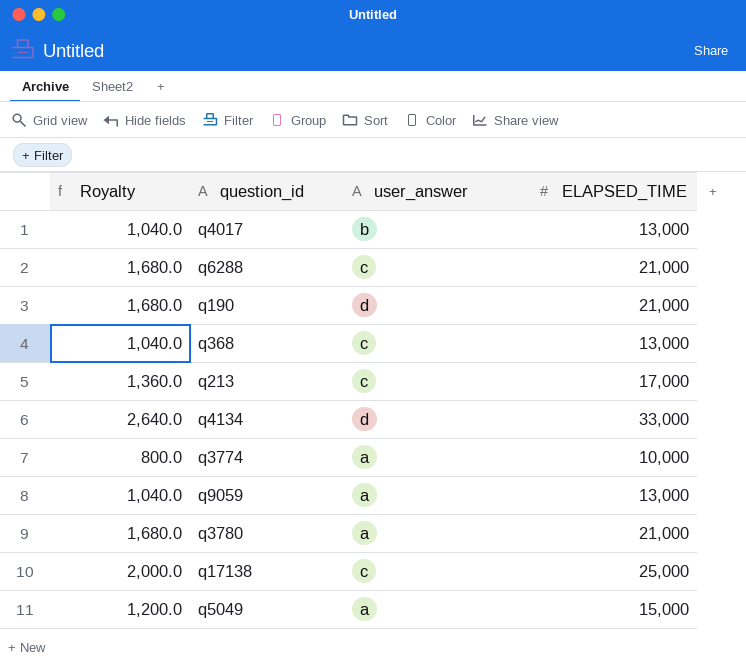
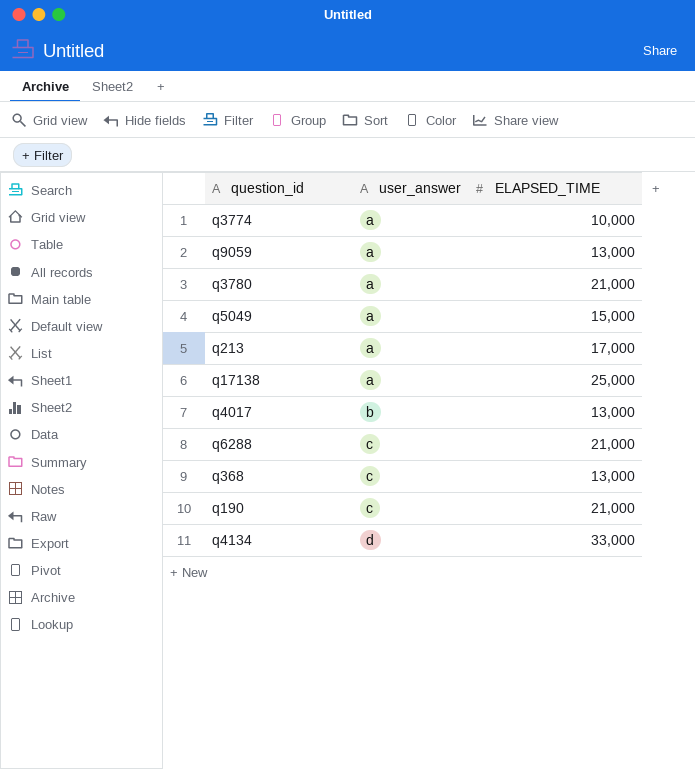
row order: none -> user_answer ascending
column Royalty | formula: [ELAPSED_TIME] * 0.08 -> none
q213 | user_answer: c -> a
q17138 | user_answer: c -> a
q190 | user_answer: d -> c

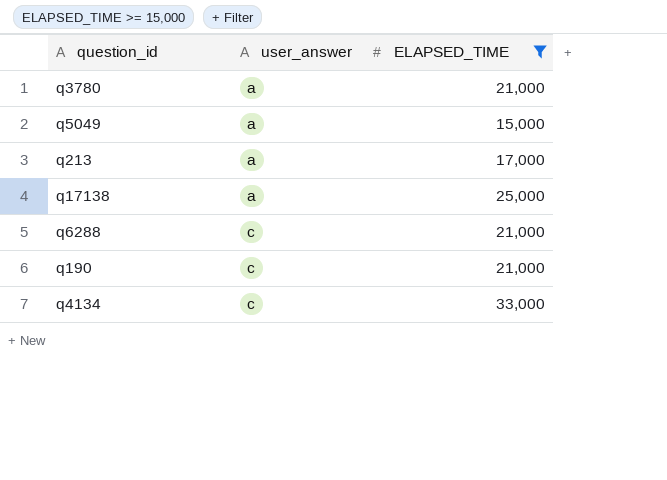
filter: none -> ELAPSED_TIME >= 15,000
q4134 | user_answer: d -> c

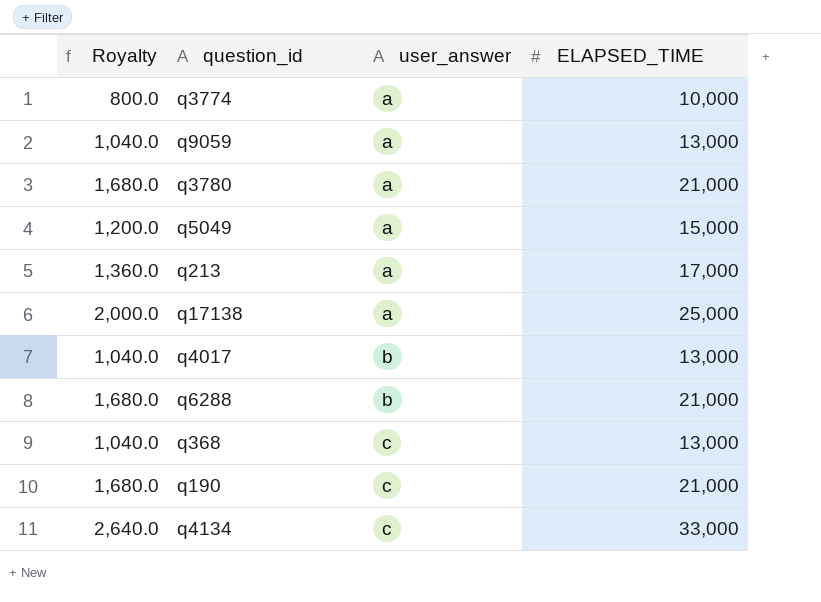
filter: ELAPSED_TIME >= 15,000 -> none
column Royalty | formula: none -> [ELAPSED_TIME] * 0.08
q6288 | user_answer: c -> b

